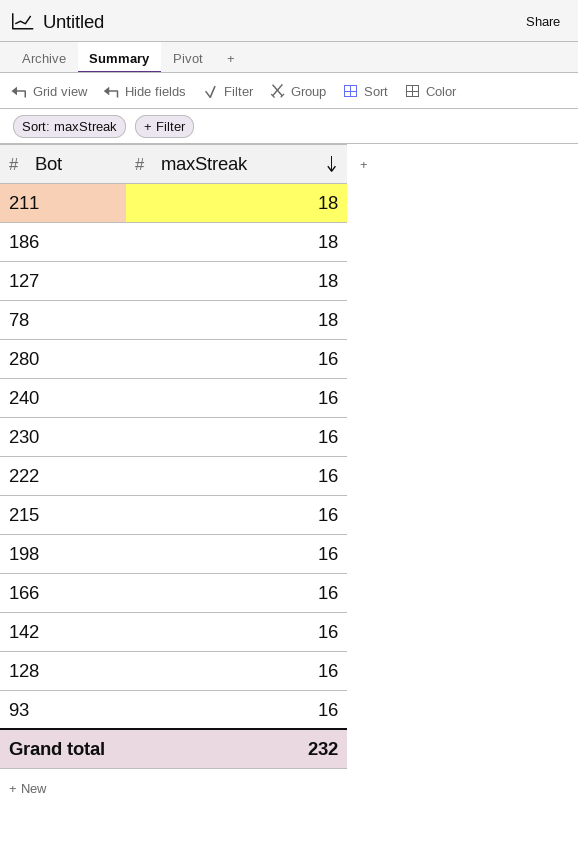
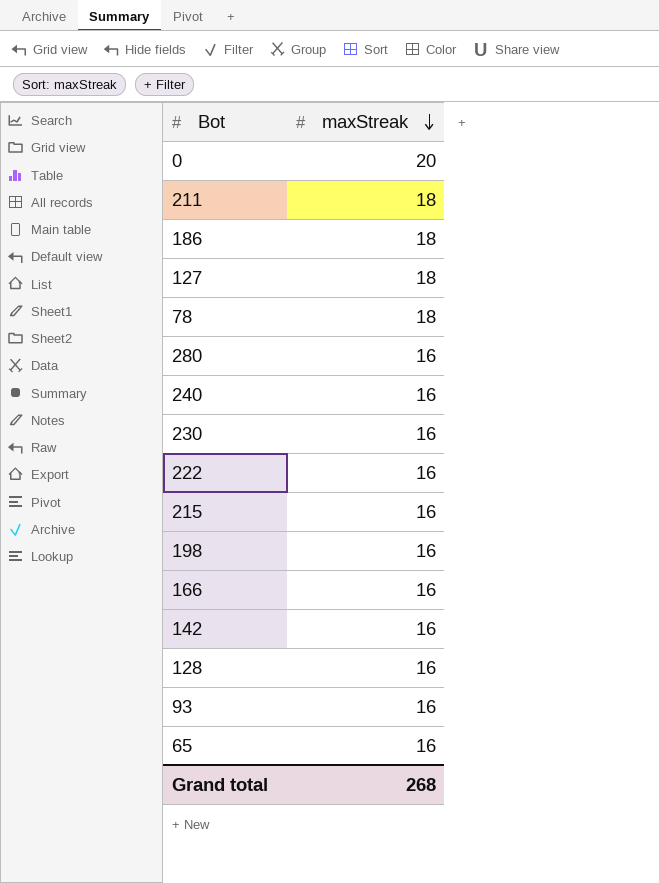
row 0: none -> 20
row 65: none -> 16
Grand total | maxStreak: 232 -> 268

